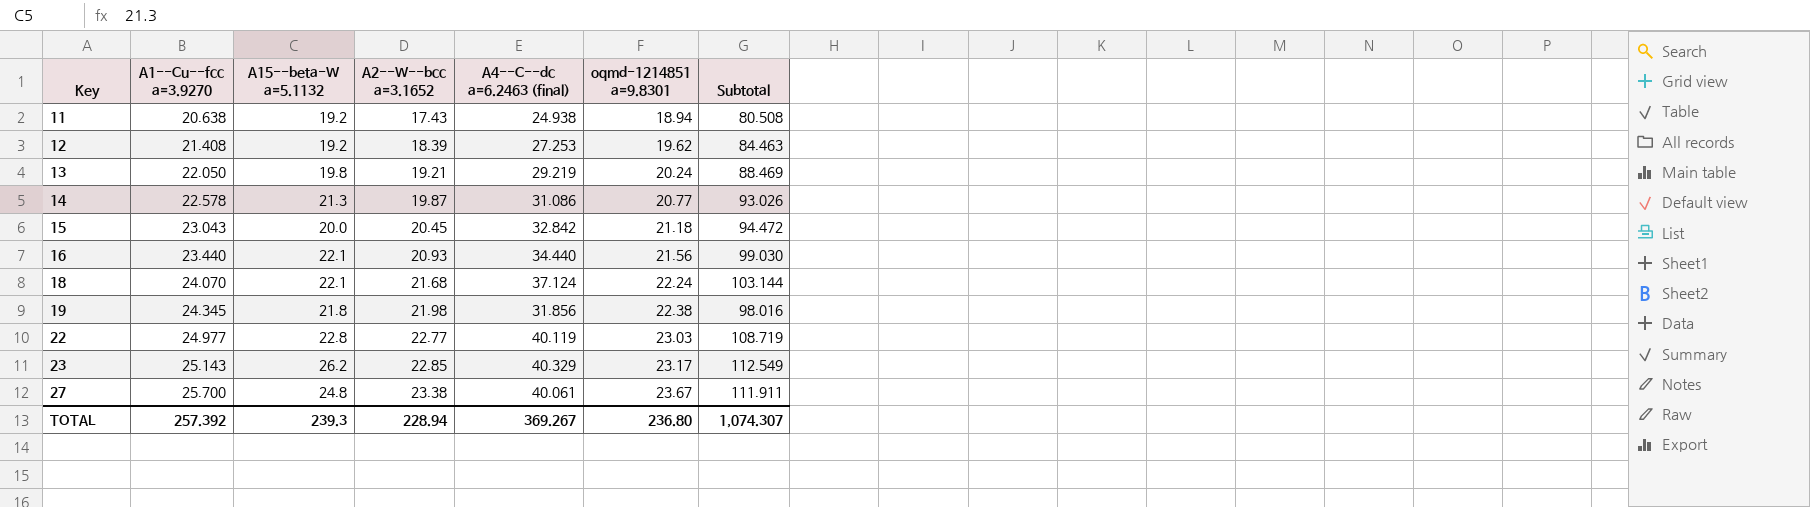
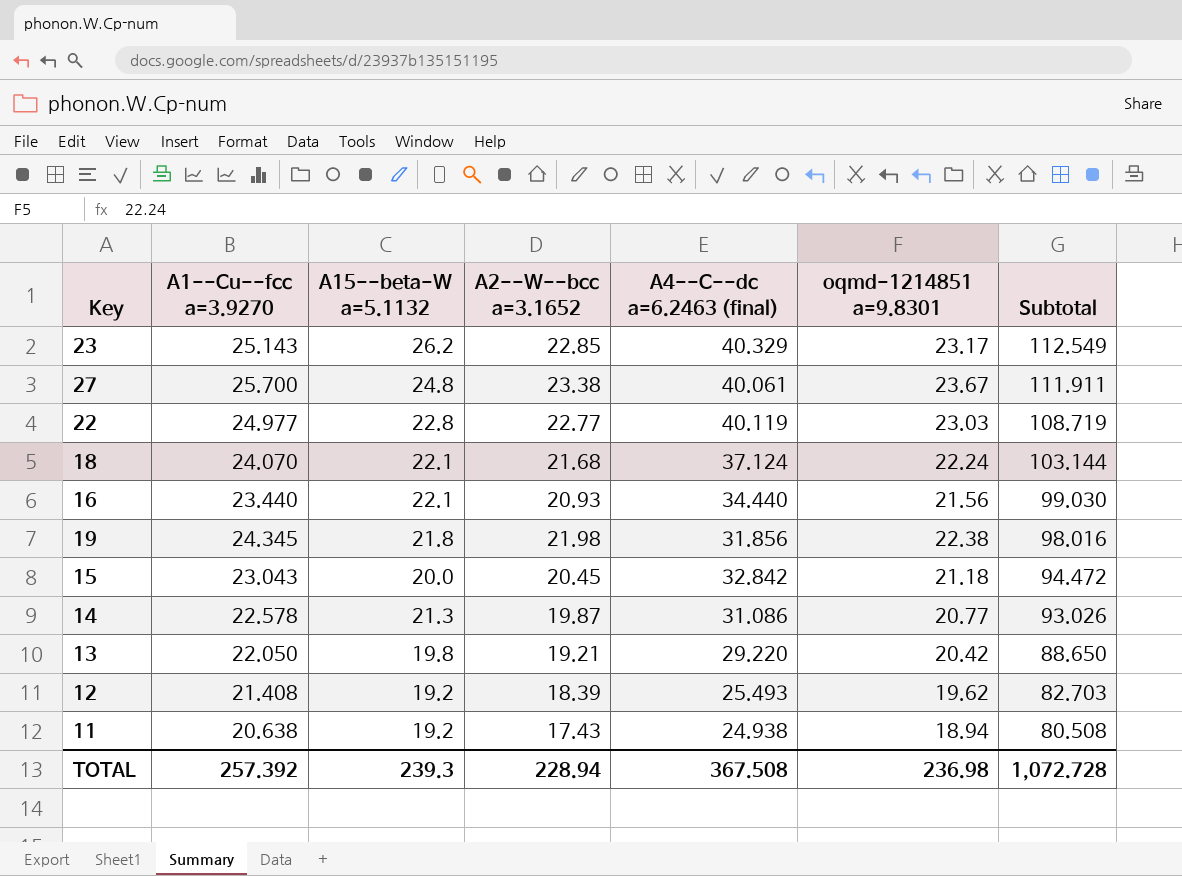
row order: Key ascending -> Subtotal descending
13 | A4--C--dc a=6.2463 (final): 29.219 -> 29.220
13 | oqmd-1214851 a=9.8301: 20.24 -> 20.42
13 | Subtotal: 88.469 -> 88.650
12 | A4--C--dc a=6.2463 (final): 27.253 -> 25.493
12 | Subtotal: 84.463 -> 82.703
TOTAL | A4--C--dc a=6.2463 (final): 369.267 -> 367.508
TOTAL | oqmd-1214851 a=9.8301: 236.80 -> 236.98
TOTAL | Subtotal: 1,074.307 -> 1,072.728

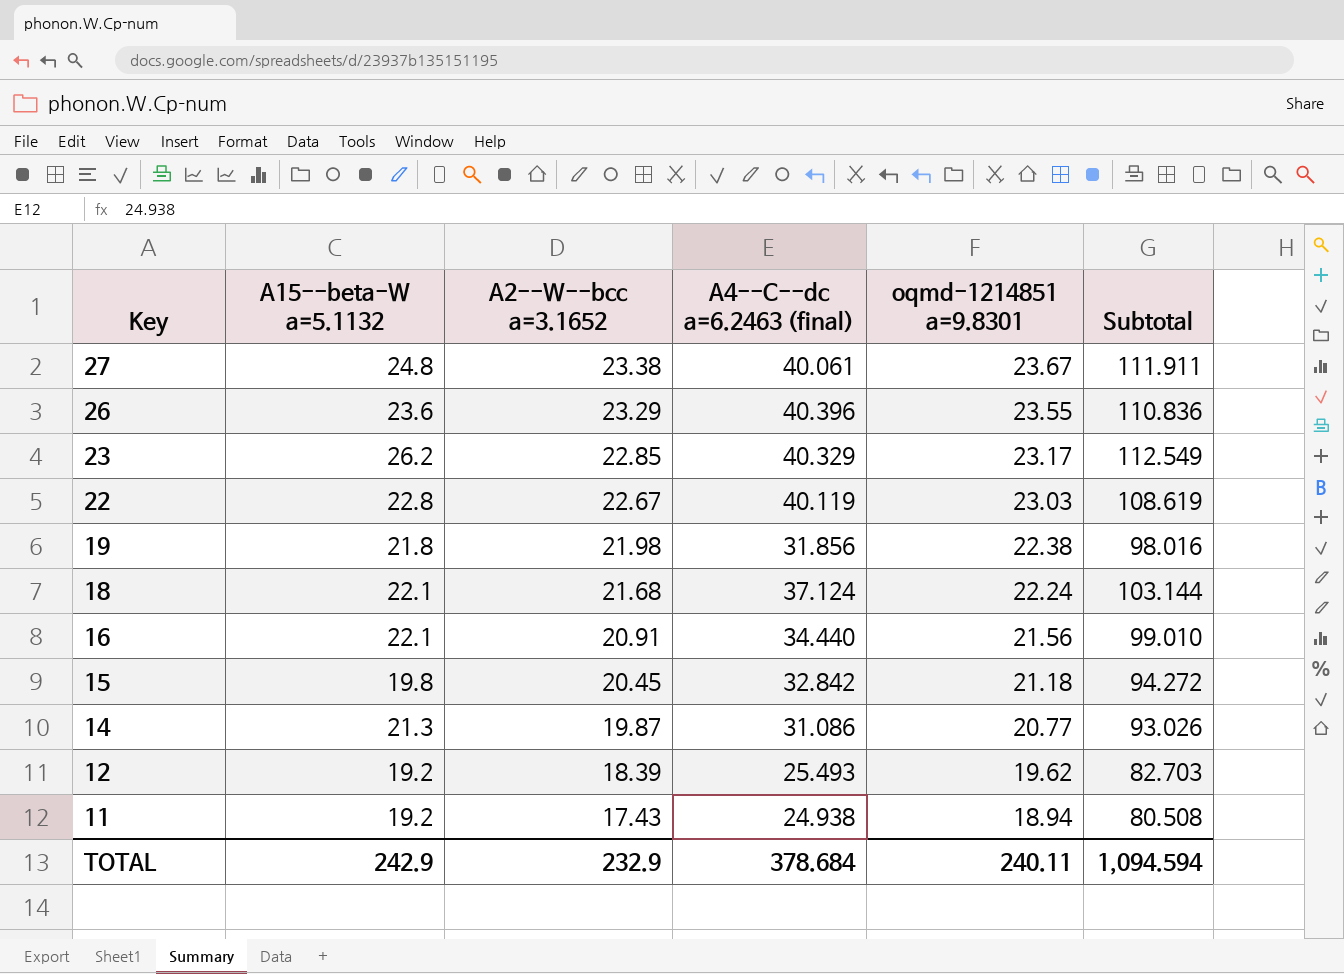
row order: Subtotal descending -> Key descending
column A1--Cu--fcc a=3.9270 | position: 2 -> none
row 13: 22.050 | 19.8 | 19.21 | 29.220 | 20.42 | 88.650 -> none
row 26: none -> 23.6 | 23.29 | 40.396 | 23.55 | 110.836
22 | A2--W--bcc a=3.1652: 22.77 -> 22.67
22 | Subtotal: 108.719 -> 108.619
16 | A2--W--bcc a=3.1652: 20.93 -> 20.91
16 | Subtotal: 99.030 -> 99.010
15 | A15--beta-W a=5.1132: 20.0 -> 19.8
15 | Subtotal: 94.472 -> 94.272
TOTAL | A15--beta-W a=5.1132: 239.3 -> 242.9
TOTAL | A2--W--bcc a=3.1652: 228.94 -> 232.9
TOTAL | A4--C--dc a=6.2463 (final): 367.508 -> 378.684
TOTAL | oqmd-1214851 a=9.8301: 236.98 -> 240.11
TOTAL | Subtotal: 1,072.728 -> 1,094.594

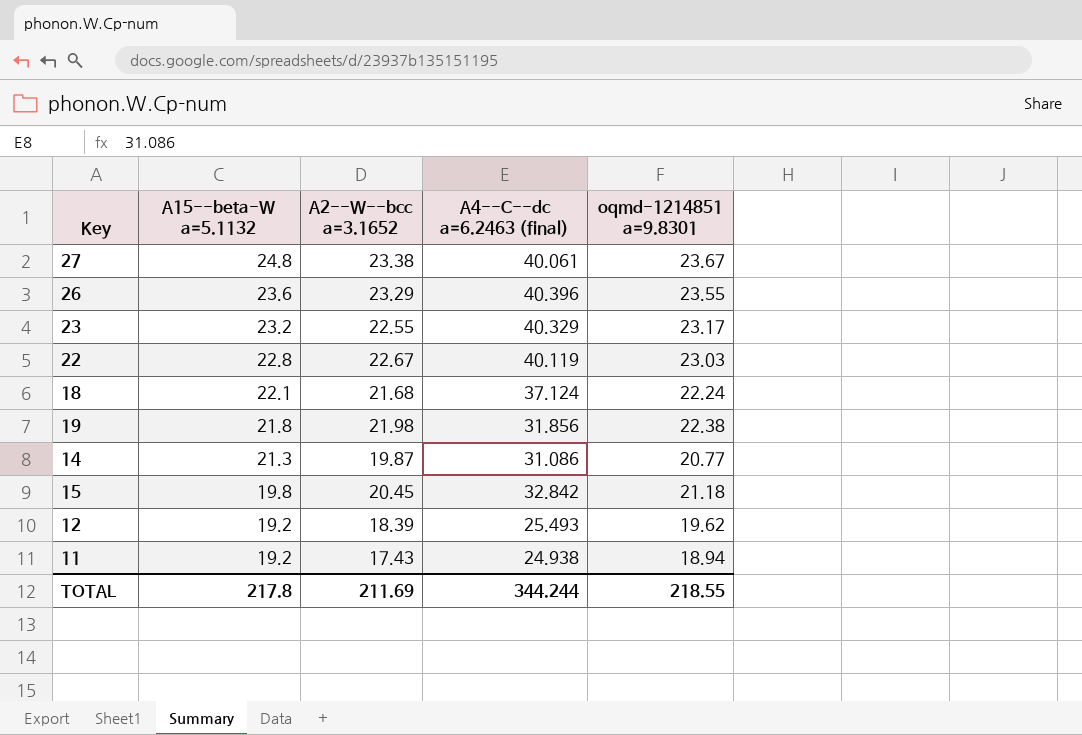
row order: Key descending -> A15--beta-W a=5.1132 descending
column Subtotal | formula: [A15--beta-W a=5.1132] + [A2--W--bcc a=3.1652] + [A4--C--dc a=6.2463 (final)] + [oqmd-1214851 a=9.8301] -> none
row 16: 22.1 | 20.91 | 34.440 | 21.56 | 99.010 -> none
23 | A15--beta-W a=5.1132: 26.2 -> 23.2
23 | A2--W--bcc a=3.1652: 22.85 -> 22.55
TOTAL | A15--beta-W a=5.1132: 242.9 -> 217.8
TOTAL | A2--W--bcc a=3.1652: 232.9 -> 211.69
TOTAL | A4--C--dc a=6.2463 (final): 378.684 -> 344.244
TOTAL | oqmd-1214851 a=9.8301: 240.11 -> 218.55

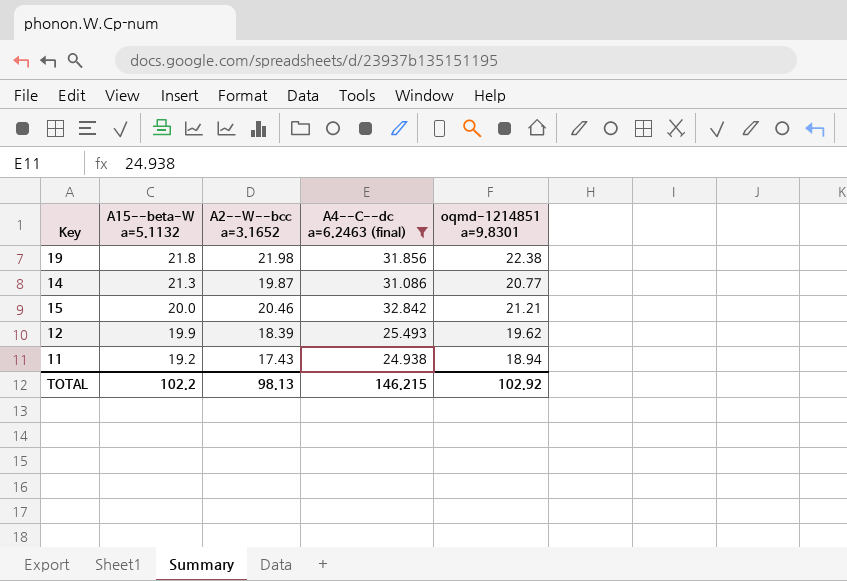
filter: none -> A4--C--dc a=6.2463 (final) <= 32.842
15 | A15--beta-W a=5.1132: 19.8 -> 20.0
15 | A2--W--bcc a=3.1652: 20.45 -> 20.46
15 | oqmd-1214851 a=9.8301: 21.18 -> 21.21
12 | A15--beta-W a=5.1132: 19.2 -> 19.9
TOTAL | A15--beta-W a=5.1132: 217.8 -> 102.2
TOTAL | A2--W--bcc a=3.1652: 211.69 -> 98.13
TOTAL | A4--C--dc a=6.2463 (final): 344.244 -> 146.215
TOTAL | oqmd-1214851 a=9.8301: 218.55 -> 102.92

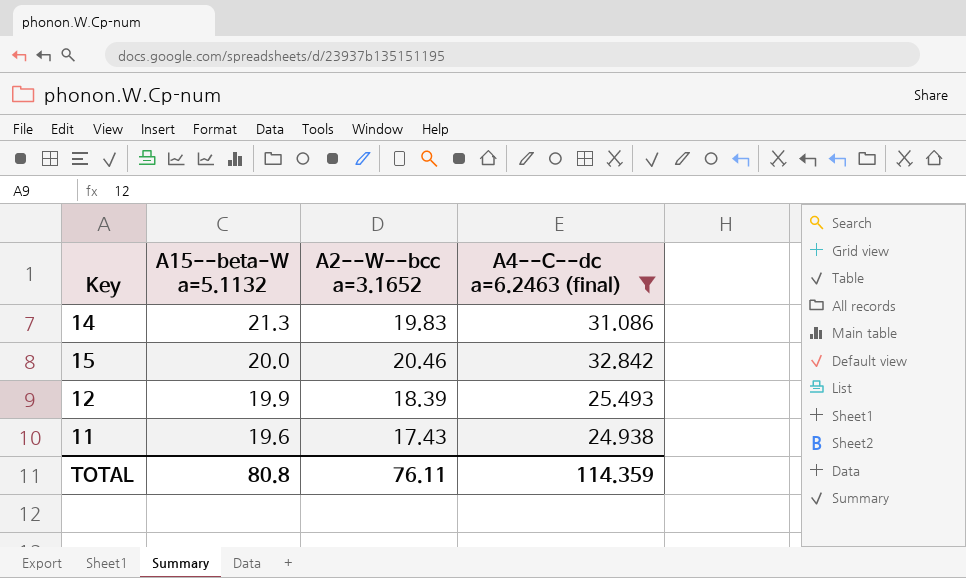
column oqmd-1214851 a=9.8301 | position: 5 -> none
row 19: 21.8 | 21.98 | 31.856 | 22.38 -> none
14 | A2--W--bcc a=3.1652: 19.87 -> 19.83
11 | A15--beta-W a=5.1132: 19.2 -> 19.6
TOTAL | A15--beta-W a=5.1132: 102.2 -> 80.8
TOTAL | A2--W--bcc a=3.1652: 98.13 -> 76.11
TOTAL | A4--C--dc a=6.2463 (final): 146.215 -> 114.359

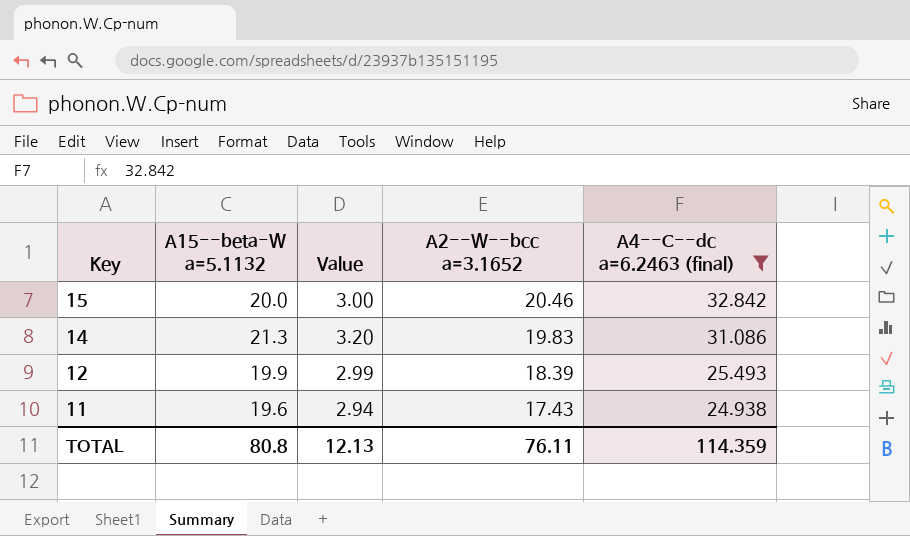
row order: A15--beta-W a=5.1132 descending -> Key descending
column Value | formula: none -> [A15--beta-W a=5.1132] * 0.15

